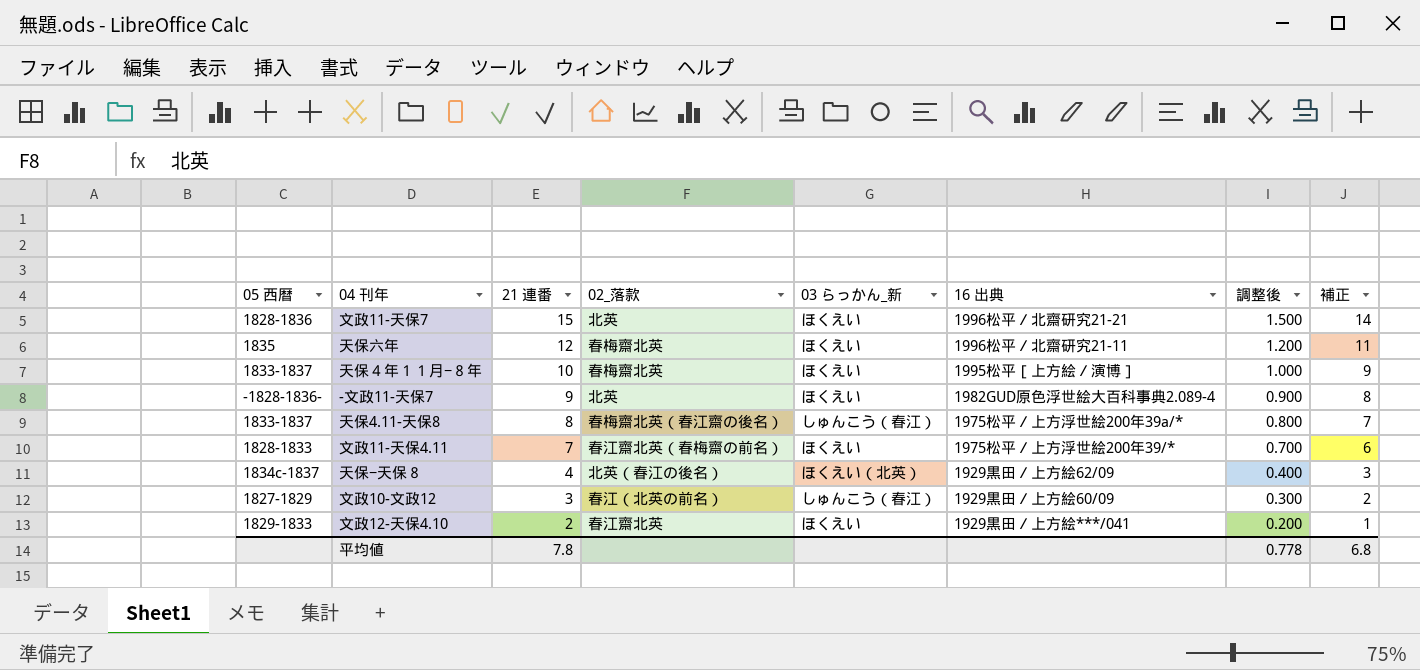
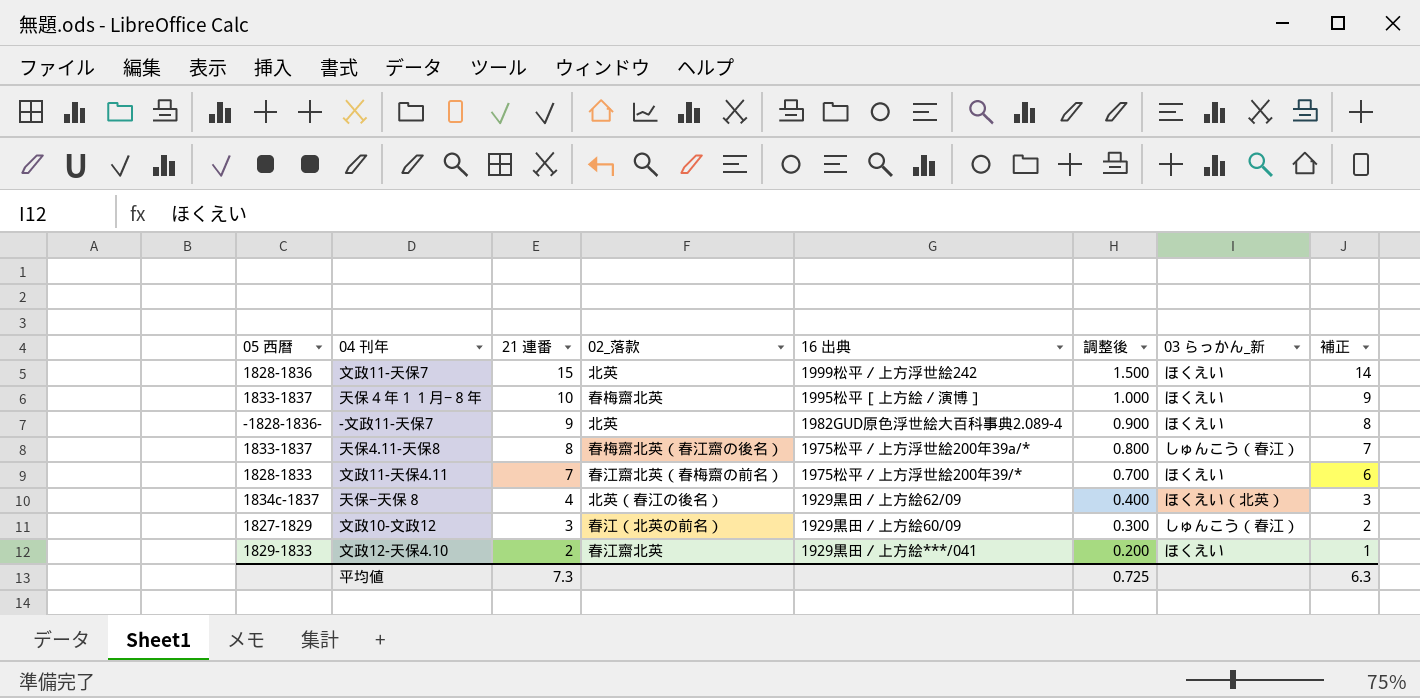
column 03 らっかん_新 | position: 5 -> 7
row 天保六年: 1835 | 12 | 春梅齋北英 | ほくえい | 1996松平／北齋研究21-11 | 1.200 | 11 -> none
文政11-天保7 | 16 出典: 1996松平／北齋研究21-21 -> 1999松平／上方浮世絵242
平均値 | 21 連番: 7.8 -> 7.3
平均値 | 調整後: 0.778 -> 0.725
平均値 | 補正: 6.8 -> 6.3

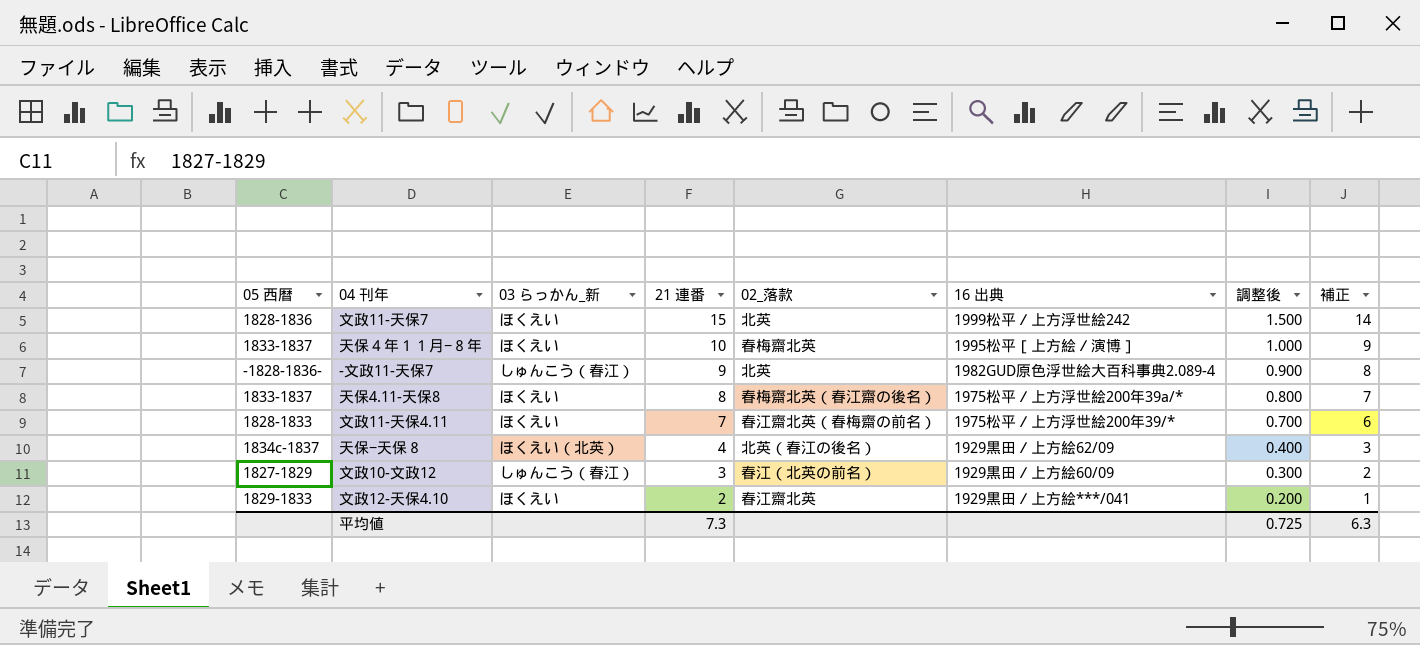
column 03 らっかん_新 | position: 7 -> 3
-文政11-天保7 | 03 らっかん_新: ほくえい -> しゅんこう（春江）
天保4.11-天保8 | 03 らっかん_新: しゅんこう（春江） -> ほくえい

